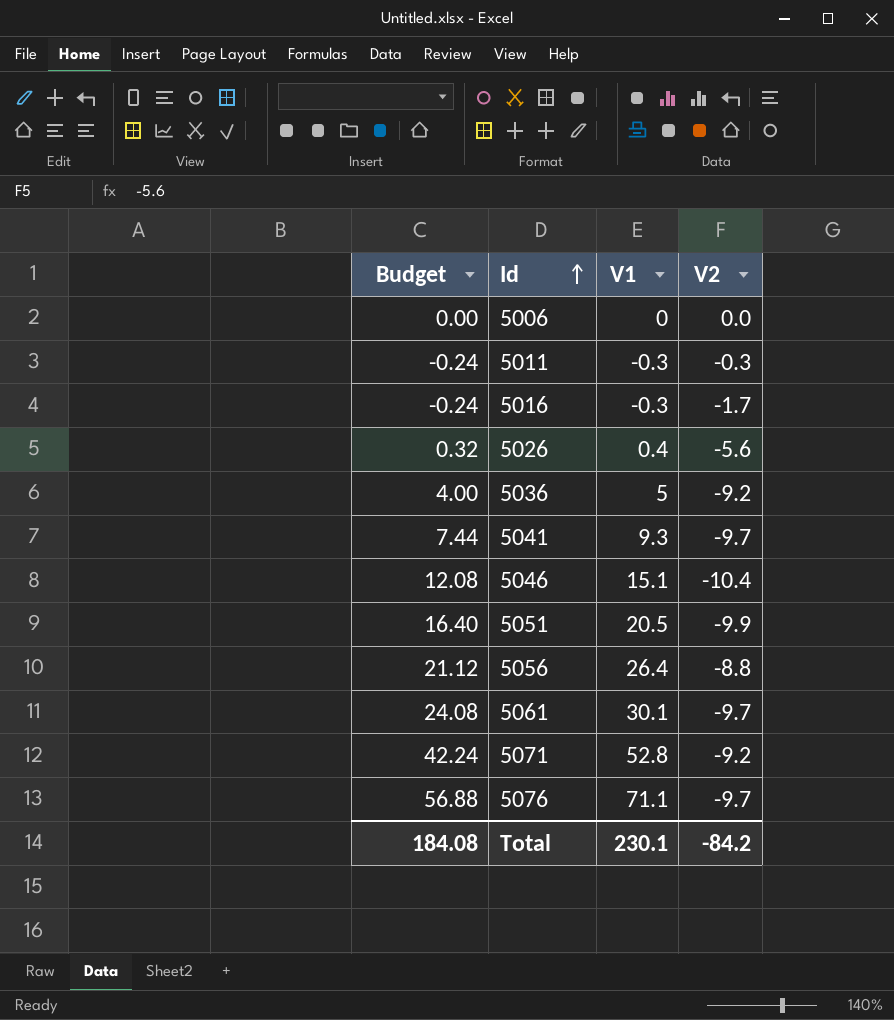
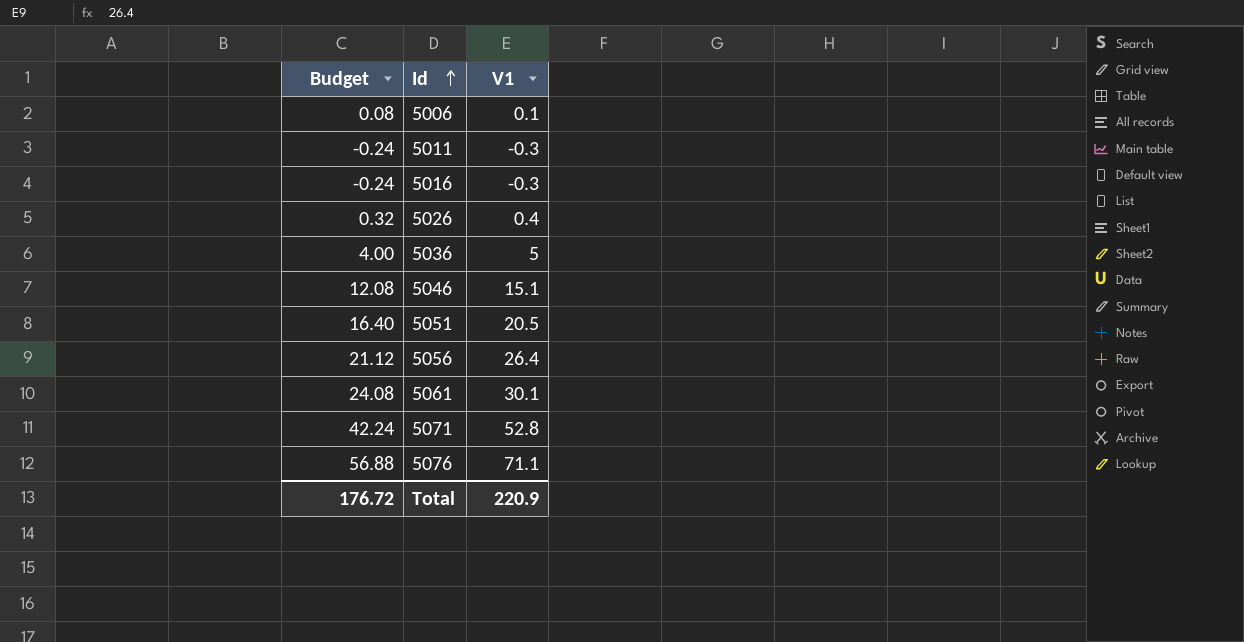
column V2 | position: 4 -> none
row 5041: 7.44 | 9.3 | -9.7 -> none
5006 | Budget: 0.00 -> 0.08
5006 | V1: 0 -> 0.1
Total | Budget: 184.08 -> 176.72
Total | V1: 230.1 -> 220.9

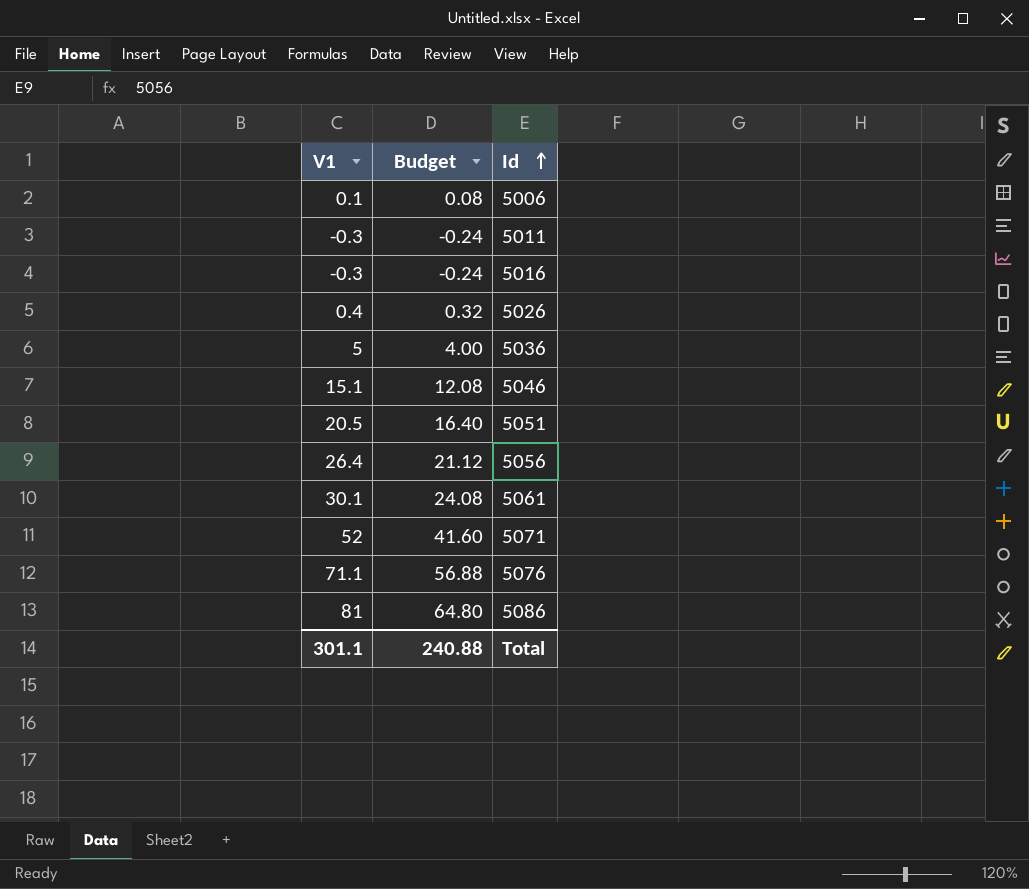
column V1 | position: 3 -> 1
5071 | V1: 52.8 -> 52
5071 | Budget: 42.24 -> 41.60
row 5086: none -> 81 | 64.80
Total | V1: 220.9 -> 301.1
Total | Budget: 176.72 -> 240.88

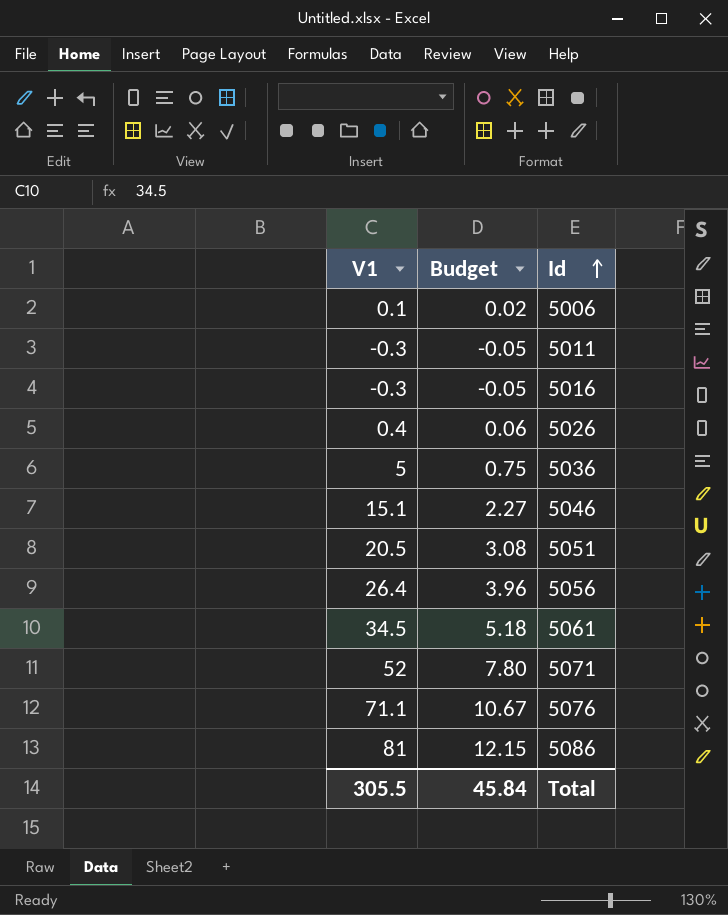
column Budget | formula: [V1] * 0.8 -> [V1] * 0.15
5061 | V1: 30.1 -> 34.5
Total | V1: 301.1 -> 305.5
Total | Budget: 240.88 -> 45.84

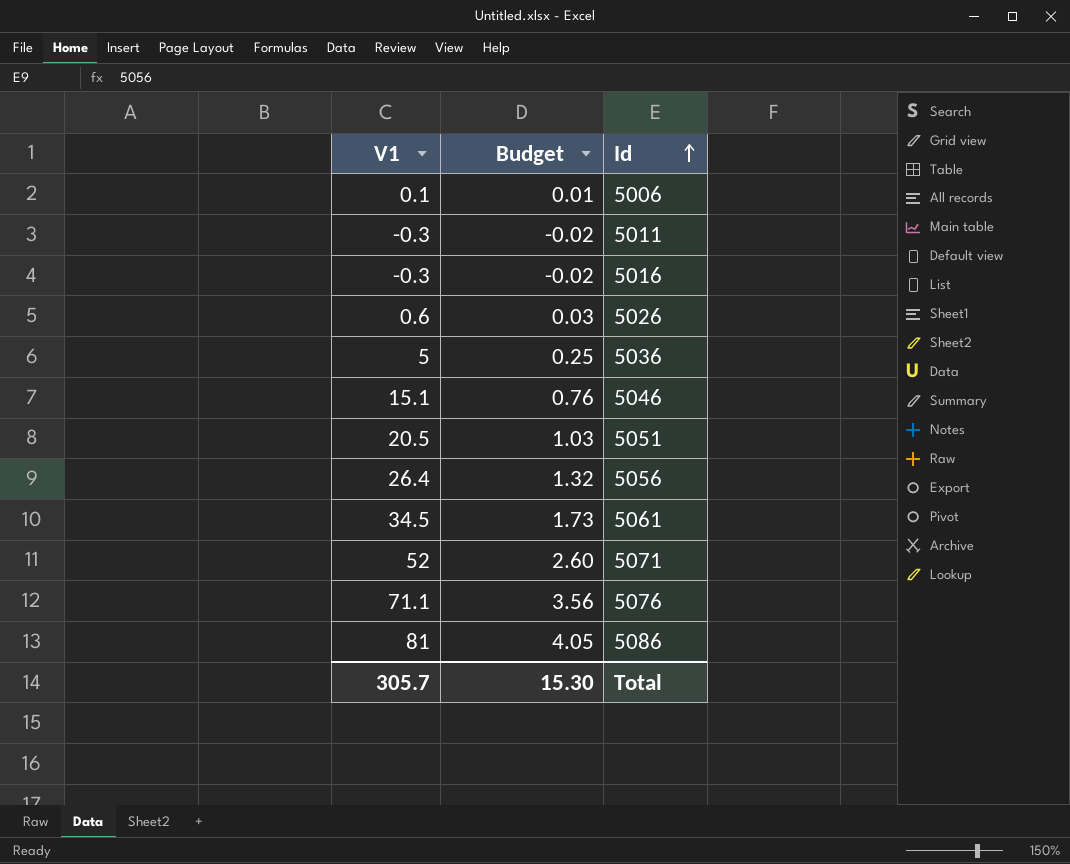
column Budget | formula: [V1] * 0.15 -> [V1] * 0.05
5026 | V1: 0.4 -> 0.6
Total | V1: 305.5 -> 305.7
Total | Budget: 45.84 -> 15.30

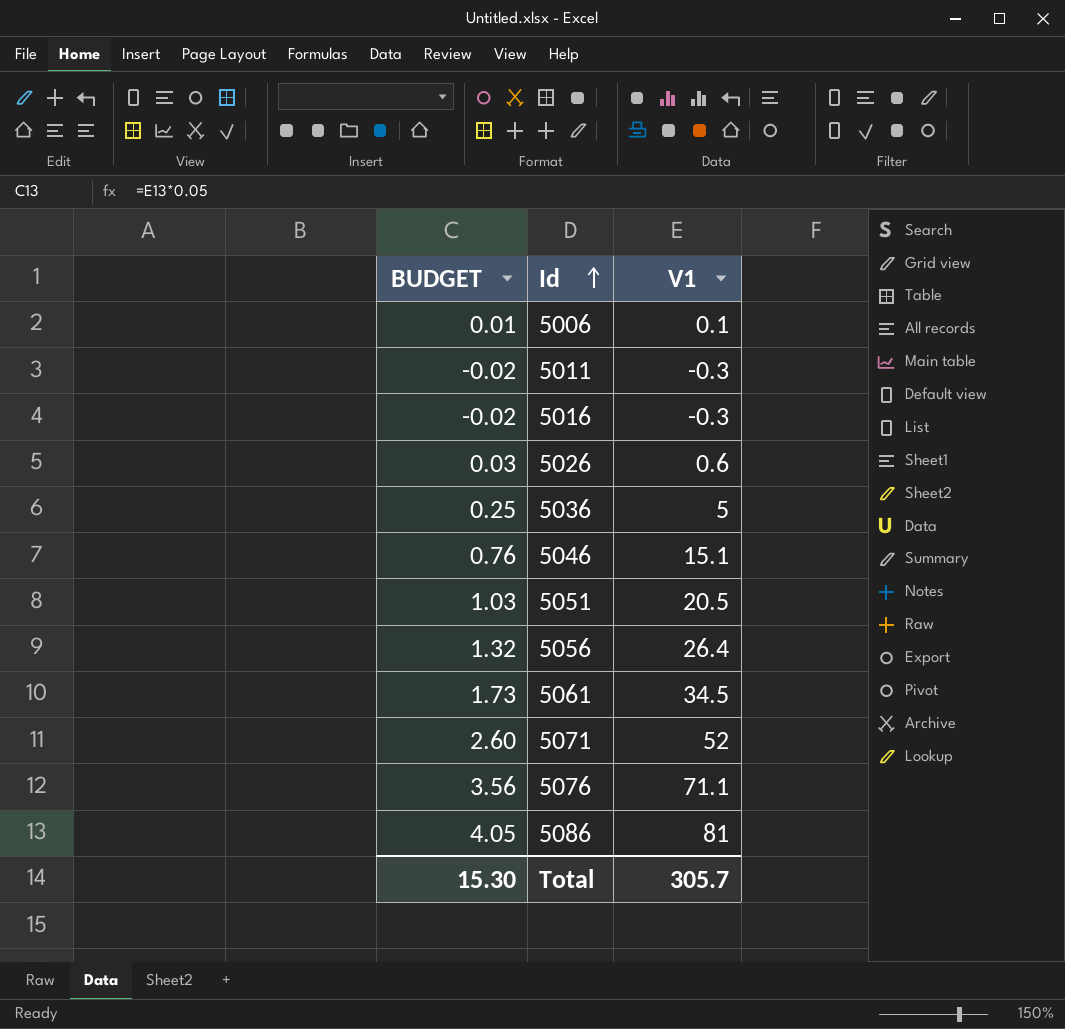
column name: Budget -> BUDGET
column V1 | position: 1 -> 3

